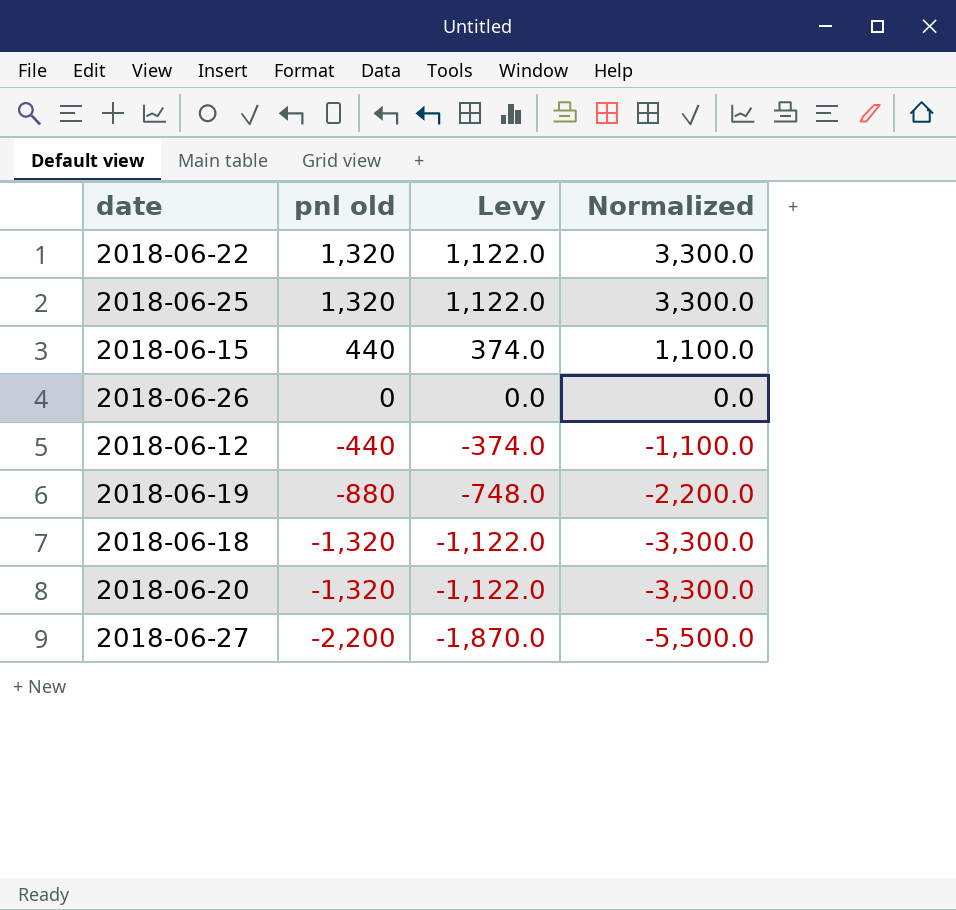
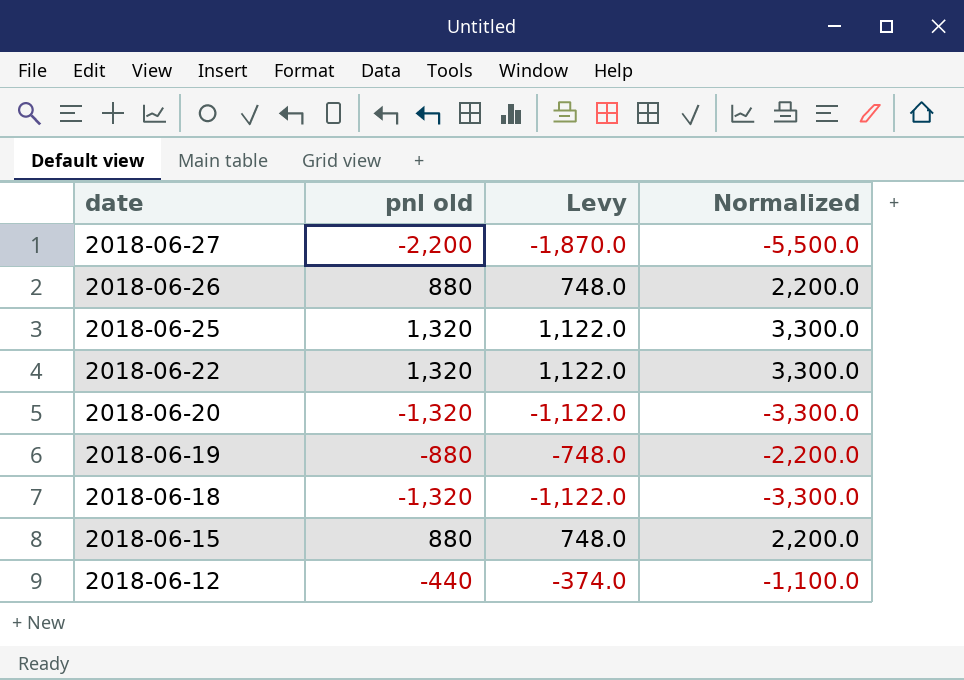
row order: pnl old descending -> date descending
2018-06-26 | pnl old: 0 -> 880
2018-06-26 | Levy: 0.0 -> 748.0
2018-06-26 | Normalized: 0.0 -> 2,200.0
2018-06-15 | pnl old: 440 -> 880
2018-06-15 | Levy: 374.0 -> 748.0
2018-06-15 | Normalized: 1,100.0 -> 2,200.0

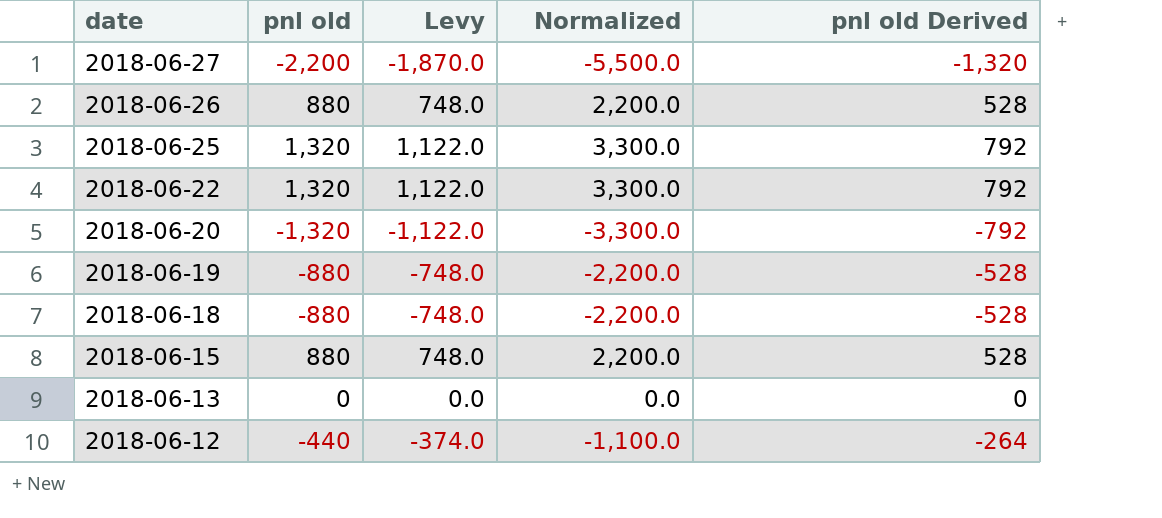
column pnl old Derived | formula: none -> [pnl old] * 0.6
2018-06-18 | pnl old: -1,320 -> -880
2018-06-18 | Levy: -1,122.0 -> -748.0
2018-06-18 | Normalized: -3,300.0 -> -2,200.0
row 2018-06-13: none -> 0 | 0.0 | 0.0 | 0

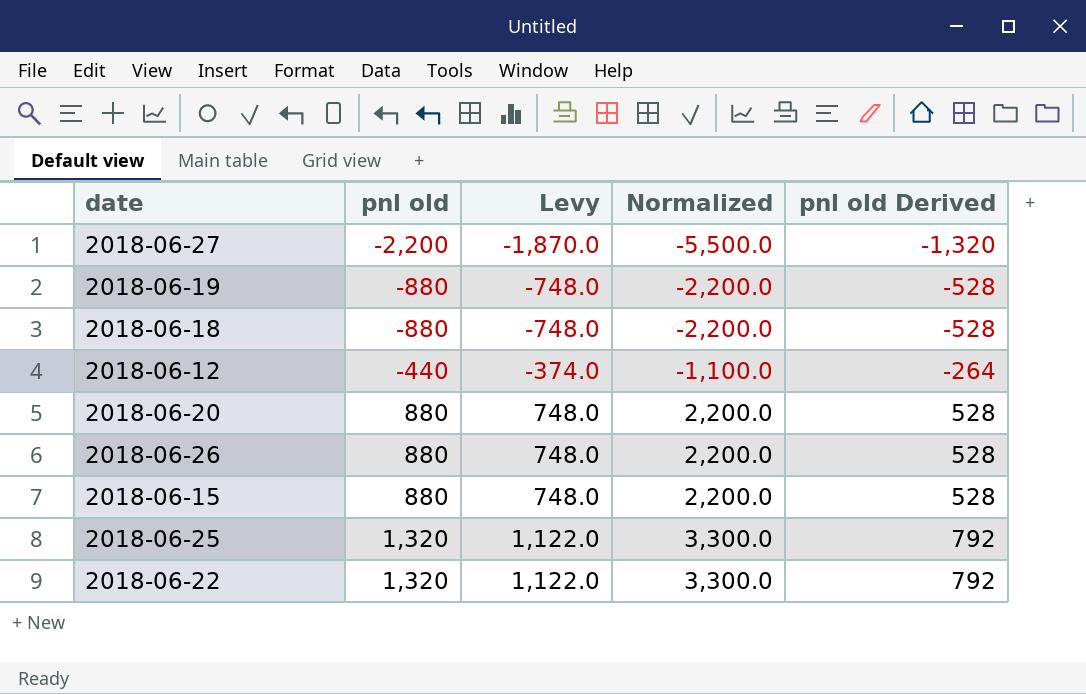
row order: date descending -> pnl old ascending
row 2018-06-13: 0 | 0.0 | 0.0 | 0 -> none
2018-06-20 | pnl old: -1,320 -> 880
2018-06-20 | Levy: -1,122.0 -> 748.0
2018-06-20 | Normalized: -3,300.0 -> 2,200.0
2018-06-20 | pnl old Derived: -792 -> 528

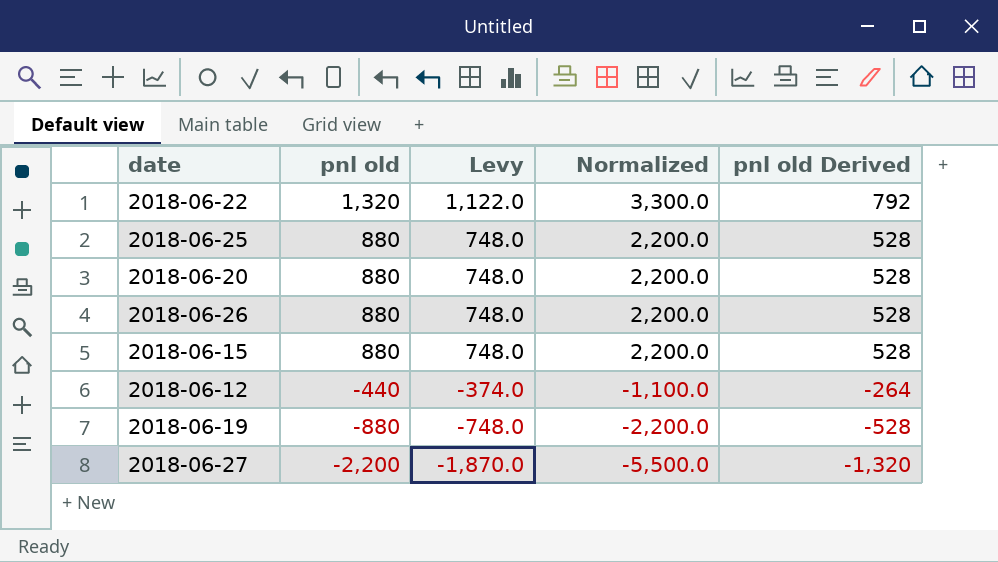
row order: pnl old ascending -> pnl old descending
row 2018-06-18: -880 | -748.0 | -2,200.0 | -528 -> none
2018-06-25 | pnl old: 1,320 -> 880
2018-06-25 | Levy: 1,122.0 -> 748.0
2018-06-25 | Normalized: 3,300.0 -> 2,200.0
2018-06-25 | pnl old Derived: 792 -> 528

